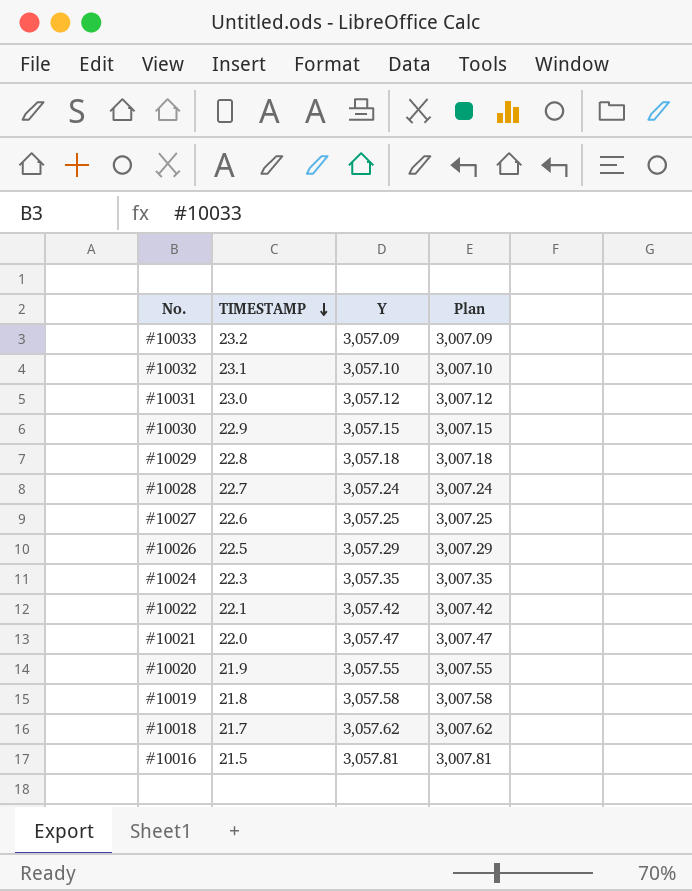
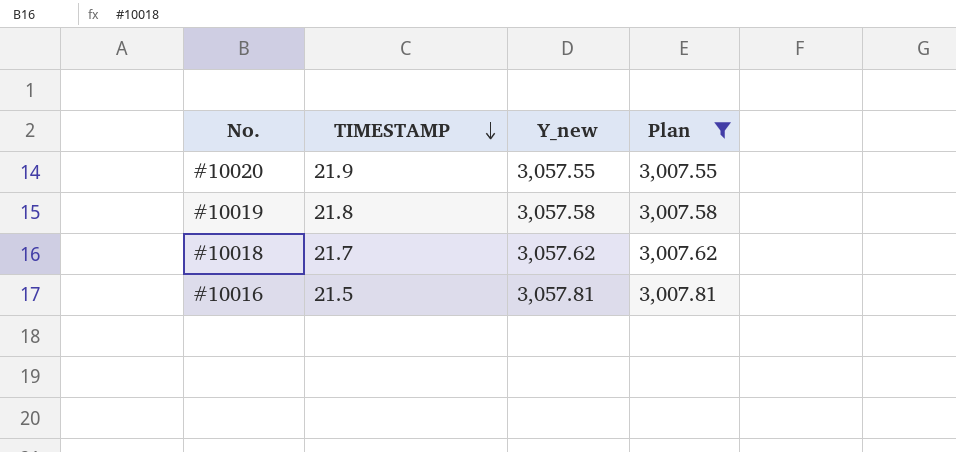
filter: none -> Plan >= 3,007.55
column name: Y -> Y_new

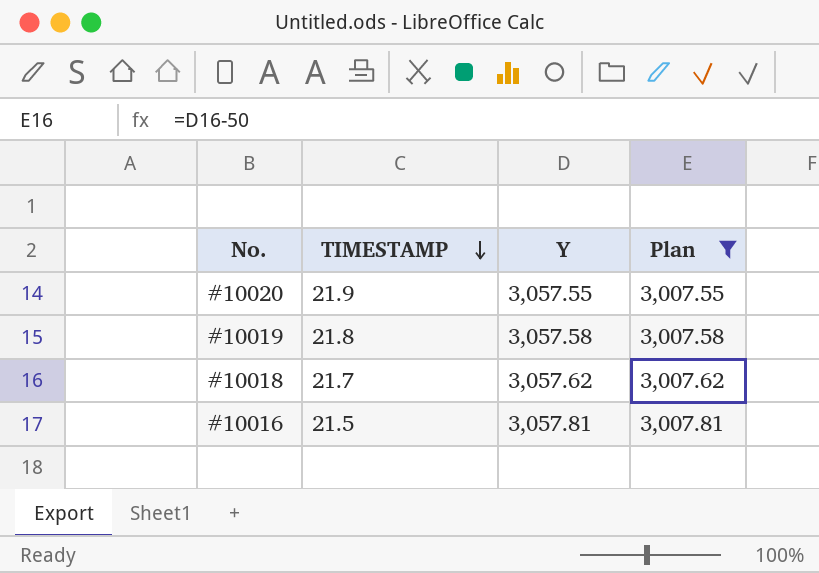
column name: Y_new -> Y

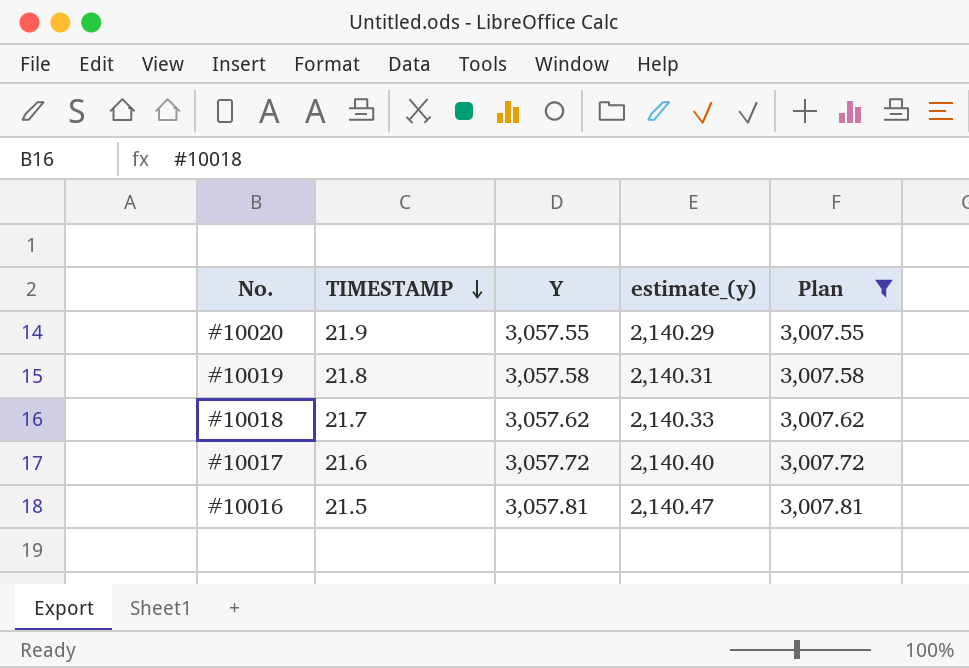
column estimate_(y) | formula: none -> [Y] * 0.7
row #10017: none -> 21.6 | 3,057.72 | 2,140.40 | 3,007.72

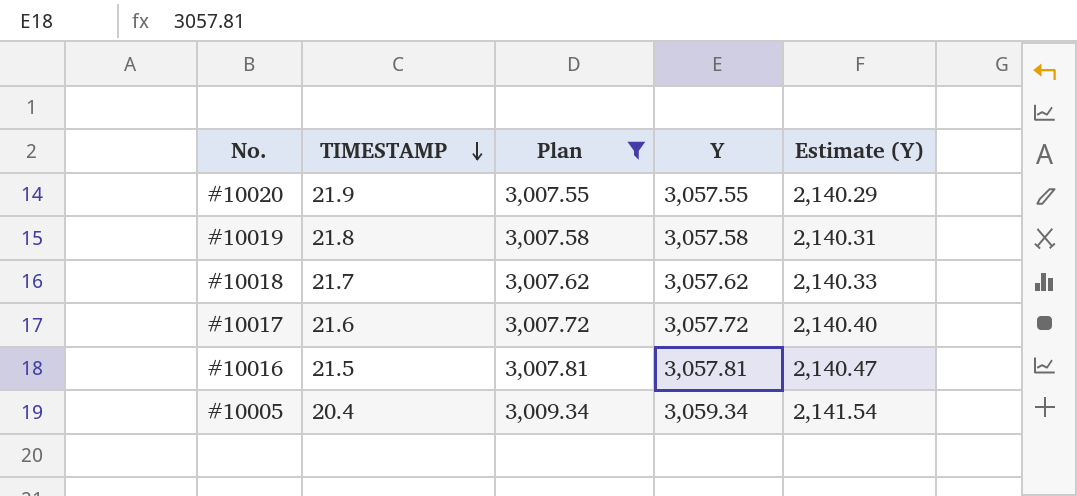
column Plan | position: 5 -> 3
column name: estimate_(y) -> Estimate (Y)
row #10005: none -> 20.4 | 3,009.34 | 3,059.34 | 2,141.54

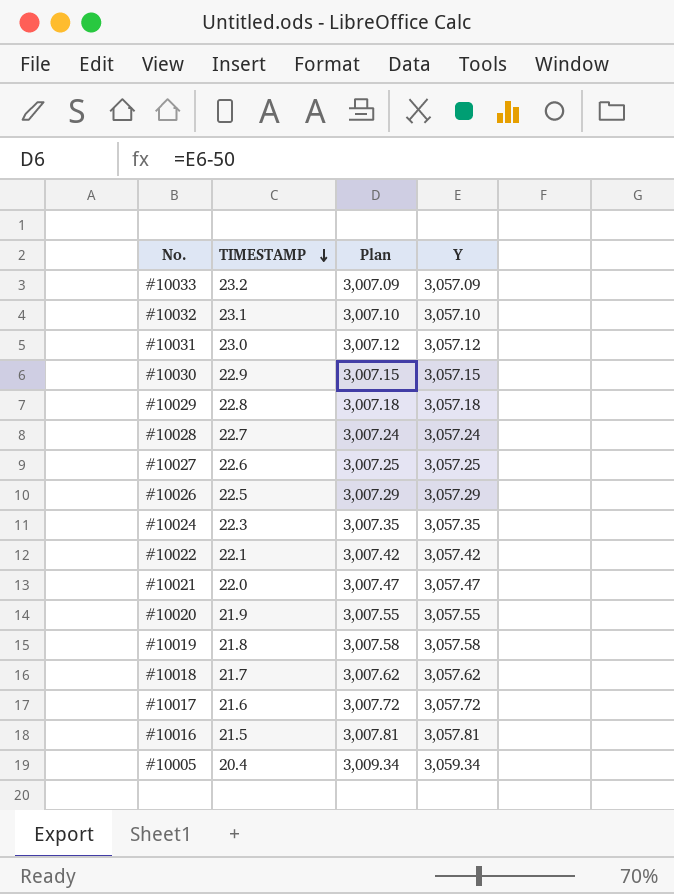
filter: Plan >= 3,007.55 -> none
column Estimate (Y) | formula: [Y] * 0.7 -> none

